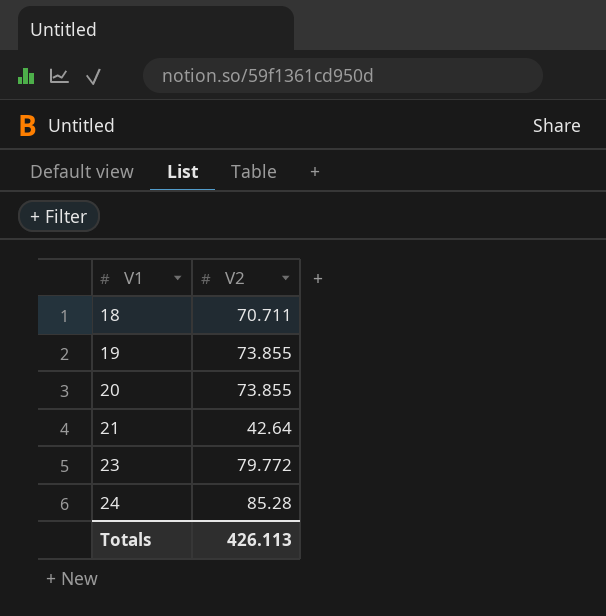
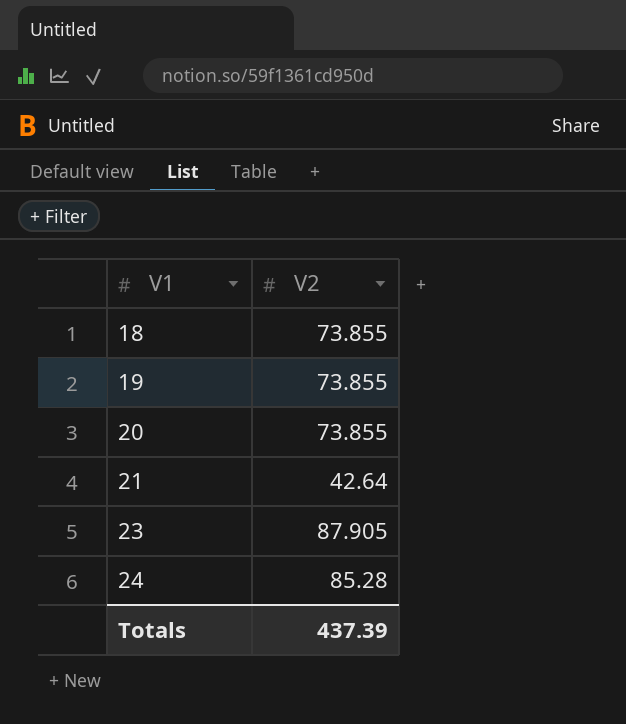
18 | V2: 70.711 -> 73.855
23 | V2: 79.772 -> 87.905
Totals | V2: 426.113 -> 437.39

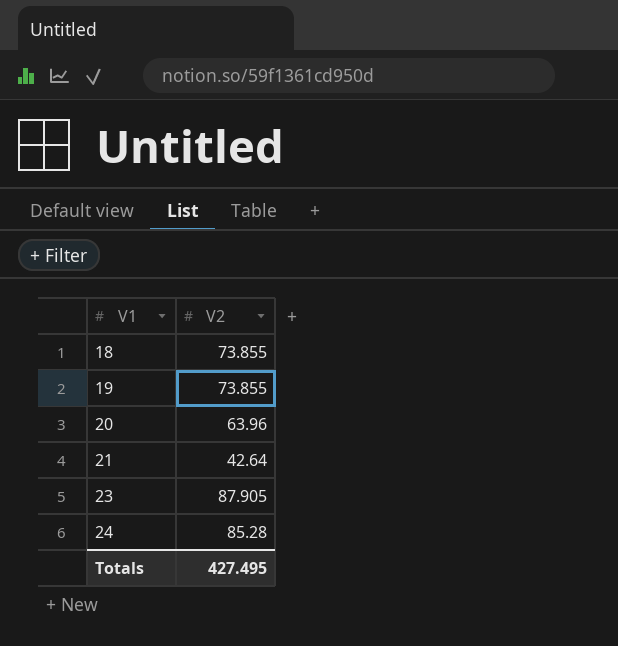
20 | V2: 73.855 -> 63.96
Totals | V2: 437.39 -> 427.495

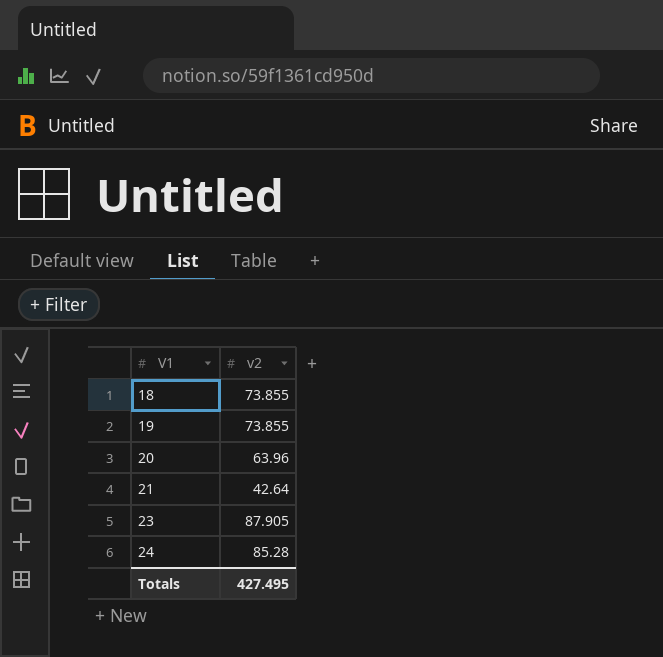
column name: V2 -> v2

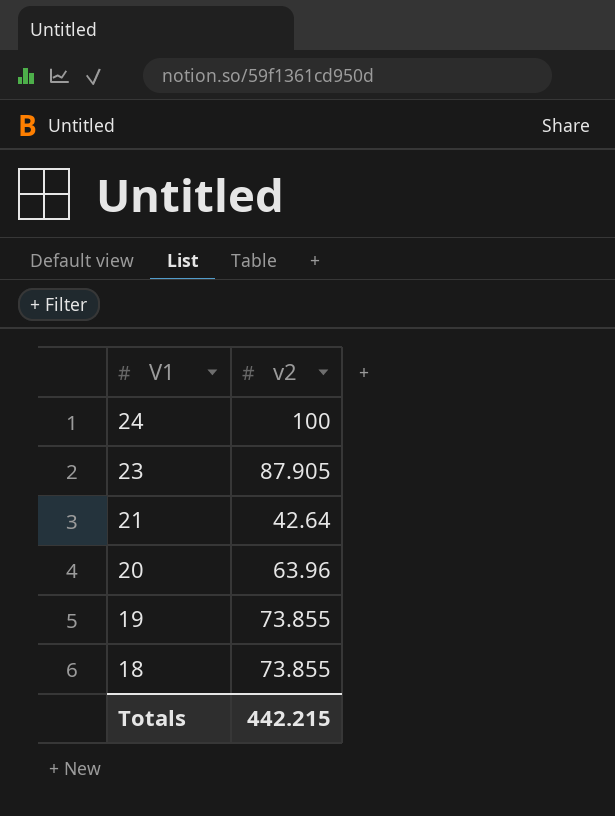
row order: V1 ascending -> V1 descending
24 | v2: 85.28 -> 100
Totals | v2: 427.495 -> 442.215

